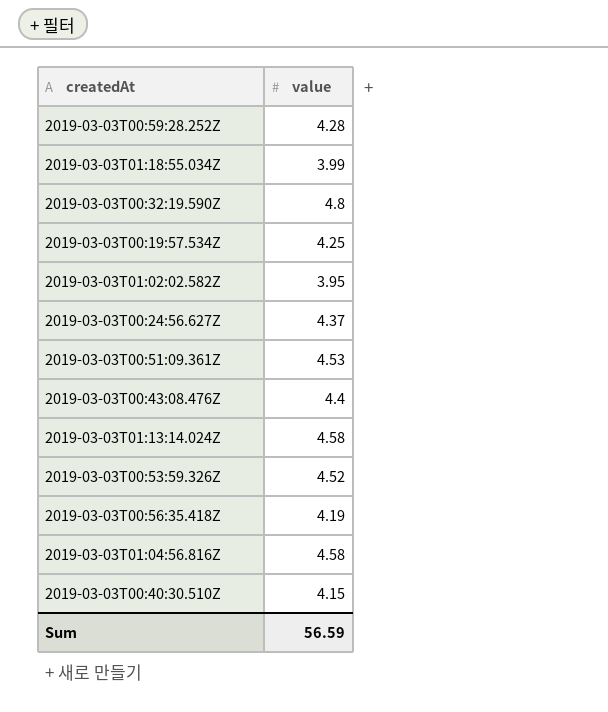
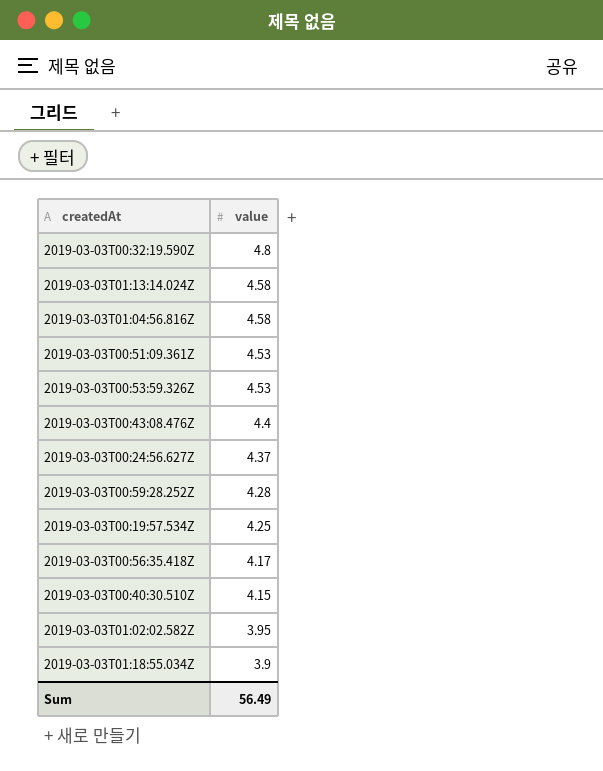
row order: none -> value descending
2019-03-03T00:53:59.326Z | value: 4.52 -> 4.53
2019-03-03T00:56:35.418Z | value: 4.19 -> 4.17
2019-03-03T01:18:55.034Z | value: 3.99 -> 3.9
Sum | value: 56.59 -> 56.49

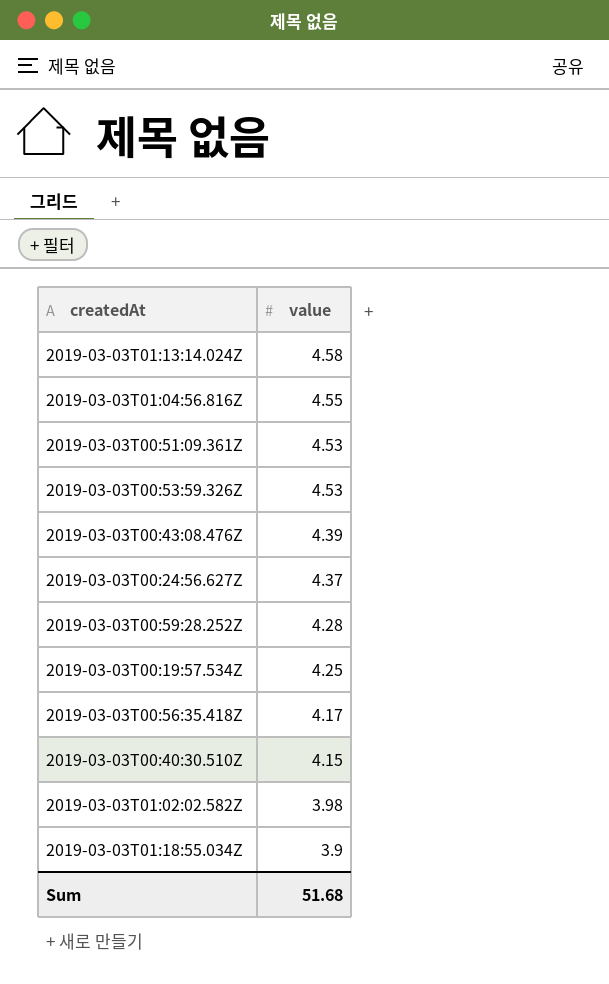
row 2019-03-03T00:32:19.590Z: 4.8 -> none
2019-03-03T01:04:56.816Z | value: 4.58 -> 4.55
2019-03-03T00:43:08.476Z | value: 4.4 -> 4.39
2019-03-03T01:02:02.582Z | value: 3.95 -> 3.98
Sum | value: 56.49 -> 51.68

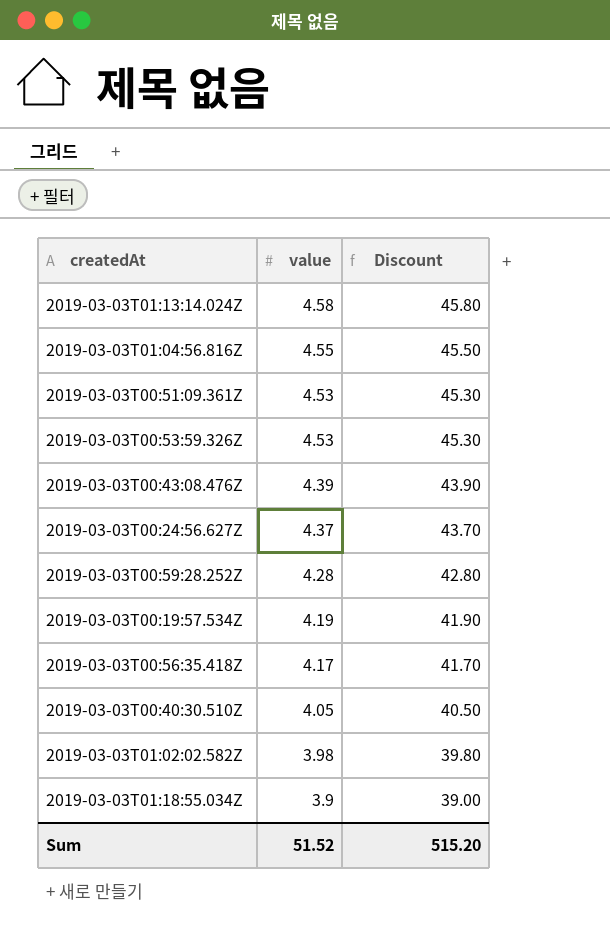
column Discount | formula: none -> [value] * 10
2019-03-03T00:19:57.534Z | value: 4.25 -> 4.19
2019-03-03T00:40:30.510Z | value: 4.15 -> 4.05
Sum | value: 51.68 -> 51.52

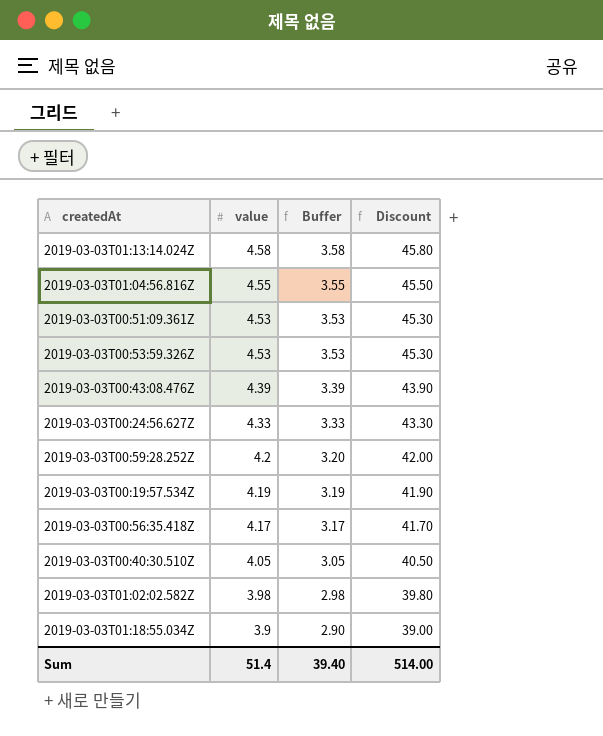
column Buffer | formula: none -> [value] - 1
2019-03-03T00:24:56.627Z | value: 4.37 -> 4.33
2019-03-03T00:24:56.627Z | Discount: 43.70 -> 43.30
2019-03-03T00:59:28.252Z | value: 4.28 -> 4.2
2019-03-03T00:59:28.252Z | Discount: 42.80 -> 42.00
Sum | value: 51.52 -> 51.4
Sum | Discount: 515.20 -> 514.00

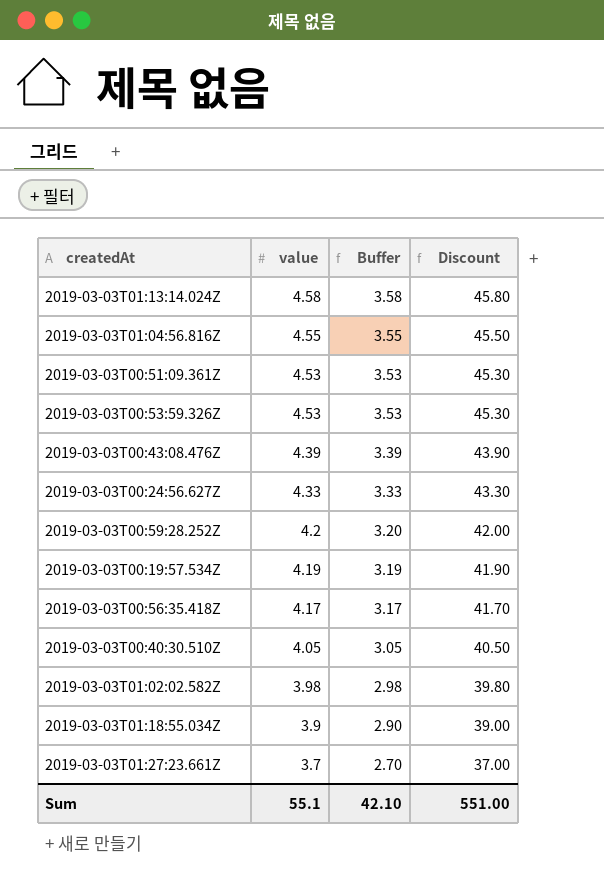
row 2019-03-03T01:27:23.661Z: none -> 3.7 | 2.70 | 37.00
Sum | value: 51.4 -> 55.1
Sum | Buffer: 39.40 -> 42.10
Sum | Discount: 514.00 -> 551.00

